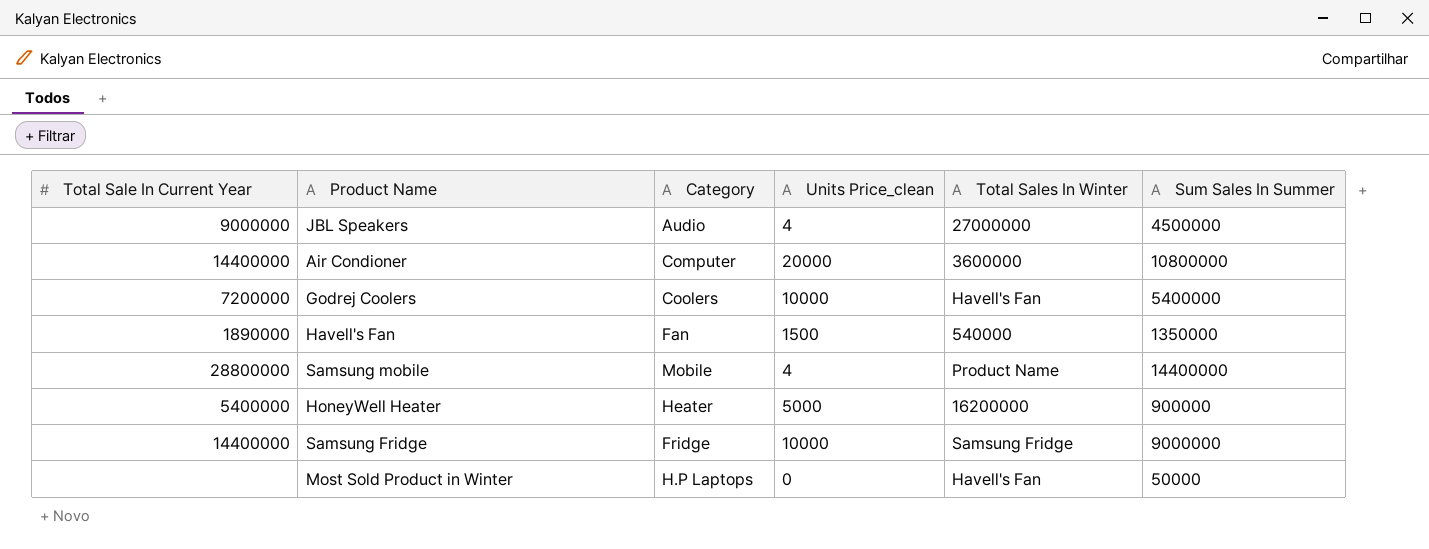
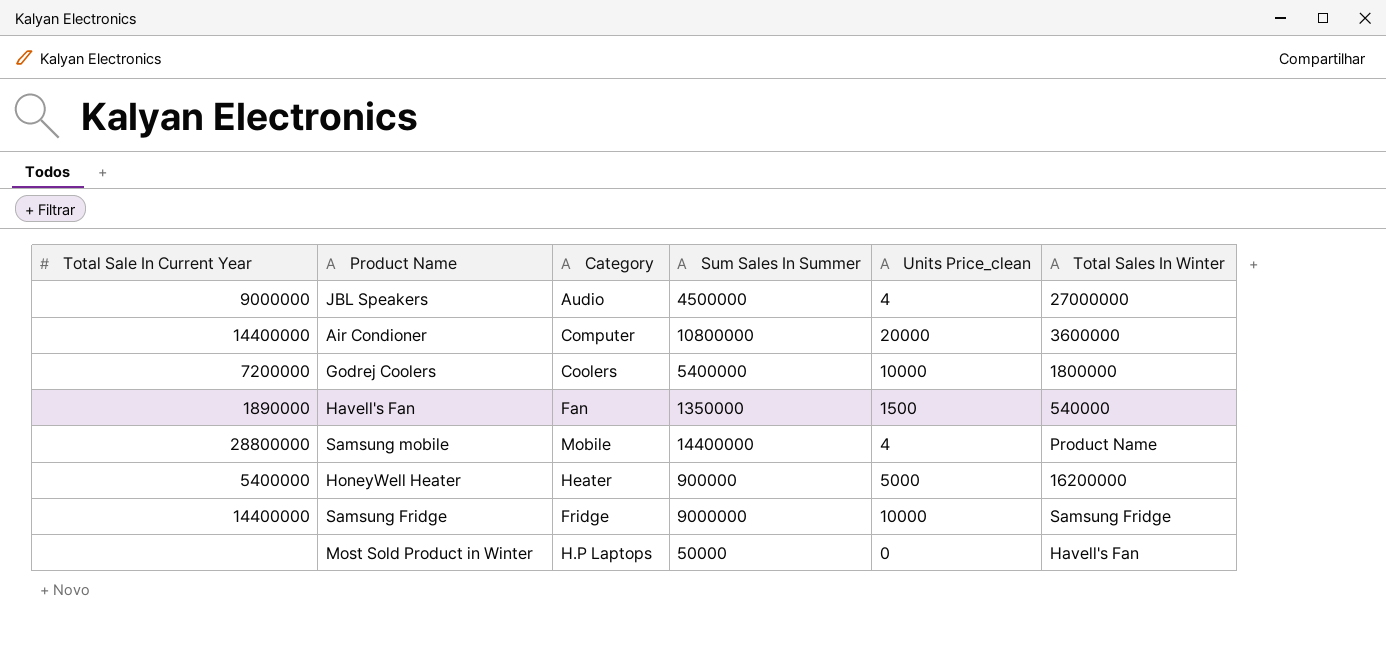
column Sum Sales In Summer | position: 6 -> 4
Godrej Coolers | Total Sales In Winter: Havell's Fan -> 1800000

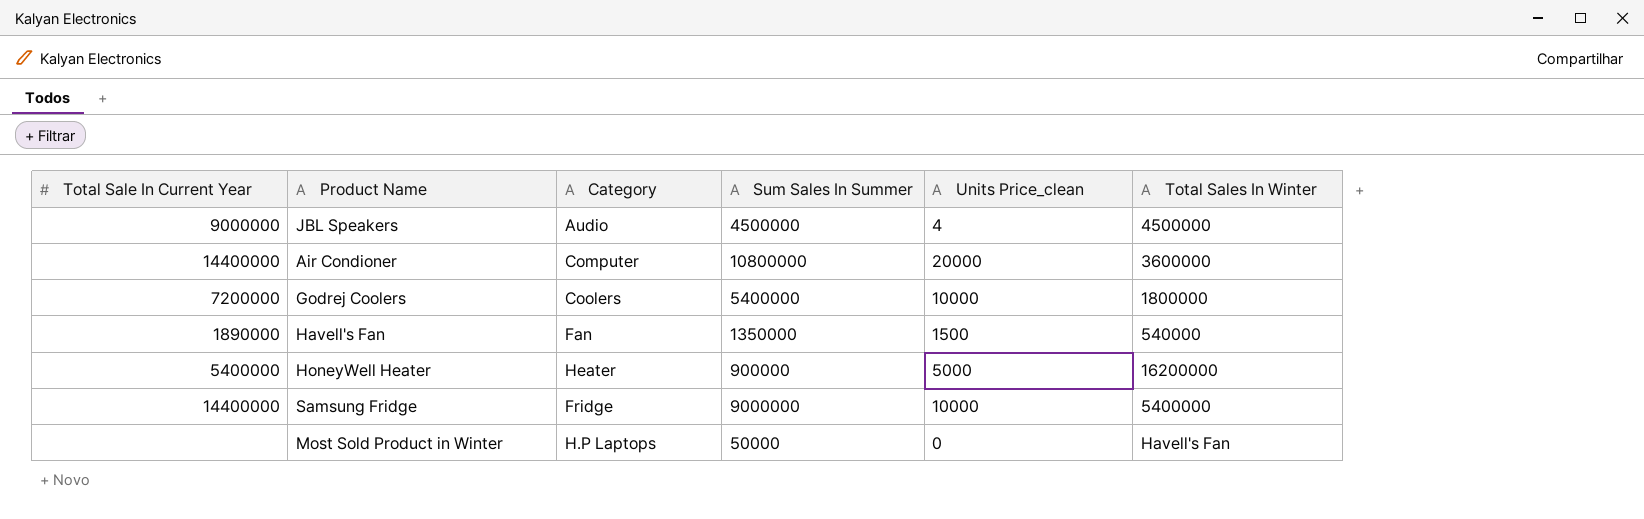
row Samsung mobile: 28800000 | Mobile | 14400000 | 4 | Product Name -> none
JBL Speakers | Total Sales In Winter: 27000000 -> 4500000
Samsung Fridge | Total Sales In Winter: Samsung Fridge -> 5400000

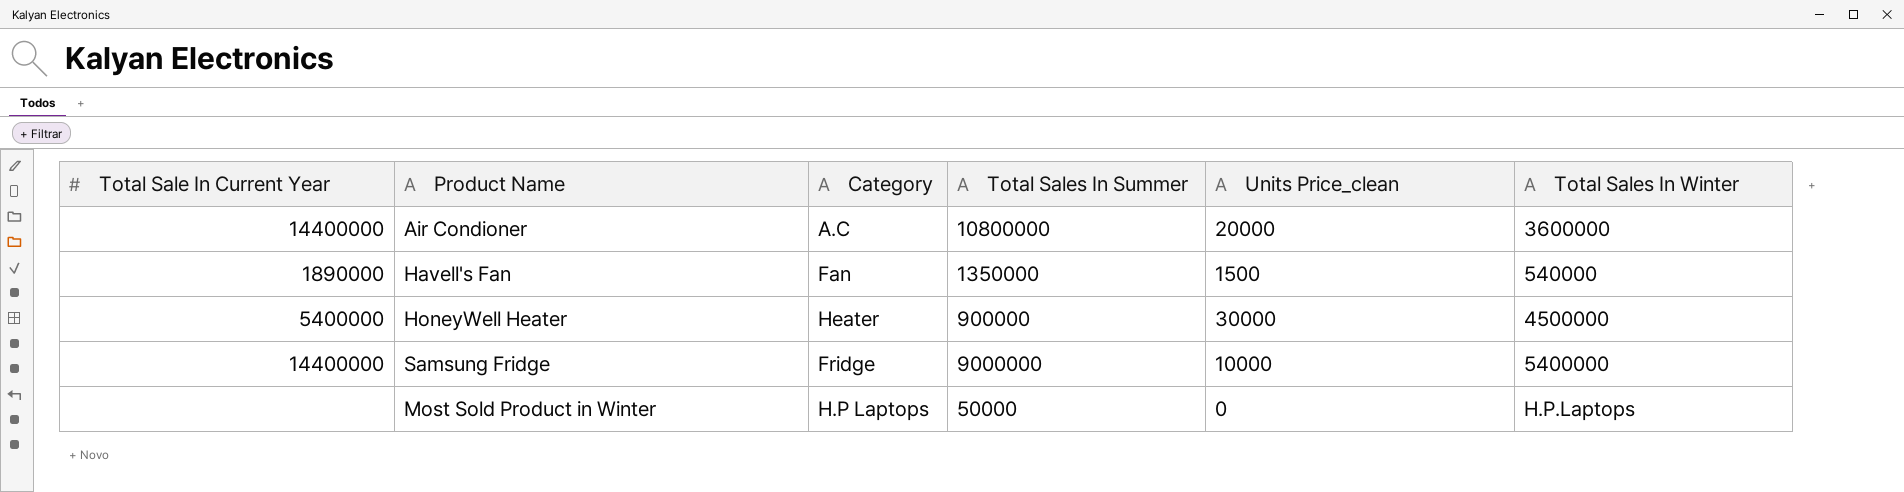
column name: Sum Sales In Summer -> Total Sales In Summer
row JBL Speakers: 9000000 | Audio | 4500000 | 4 | 4500000 -> none
row Godrej Coolers: 7200000 | Coolers | 5400000 | 10000 | 1800000 -> none
Air Condioner | Category: Computer -> A.C
HoneyWell Heater | Units Price_clean: 5000 -> 30000
HoneyWell Heater | Total Sales In Winter: 16200000 -> 4500000
Most Sold Product in Winter | Total Sales In Winter: Havell's Fan -> H.P.Laptops

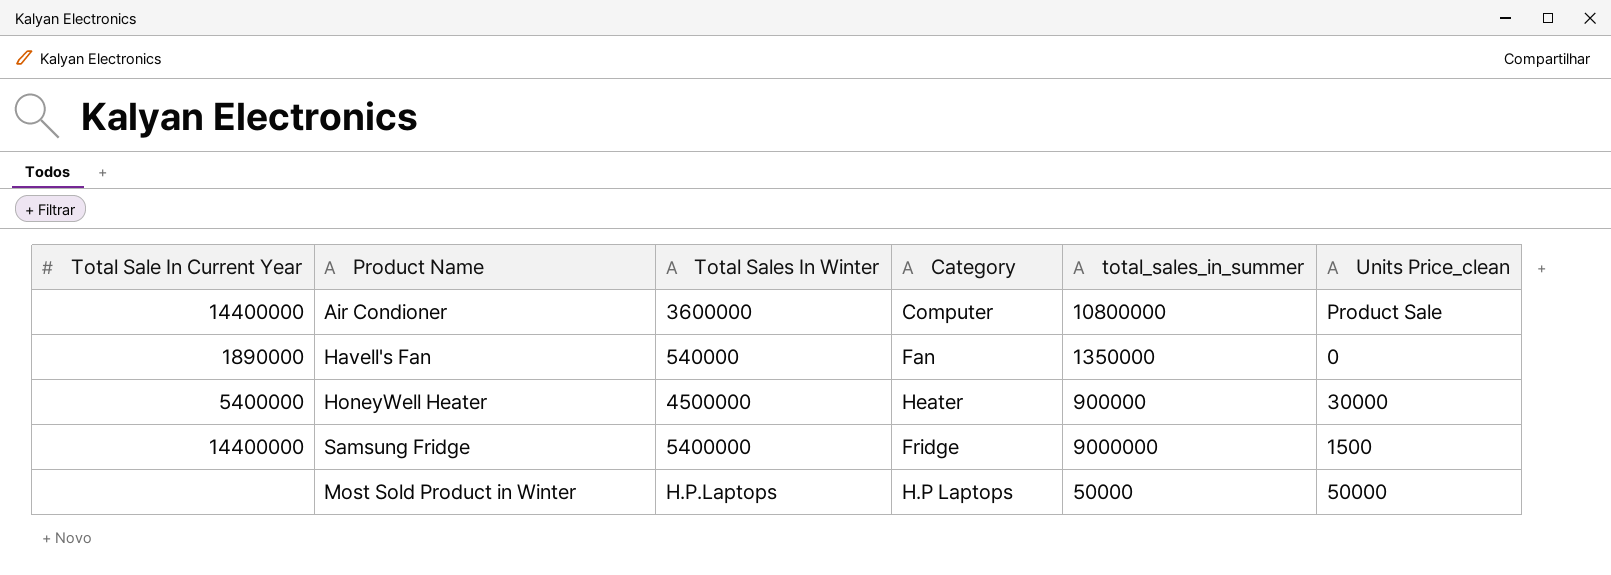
column Total Sales In Winter | position: 6 -> 3
column name: Total Sales In Summer -> total_sales_in_summer
Air Condioner | Category: A.C -> Computer
Air Condioner | Units Price_clean: 20000 -> Product Sale
Havell's Fan | Units Price_clean: 1500 -> 0
Samsung Fridge | Units Price_clean: 10000 -> 1500
Most Sold Product in Winter | Units Price_clean: 0 -> 50000

